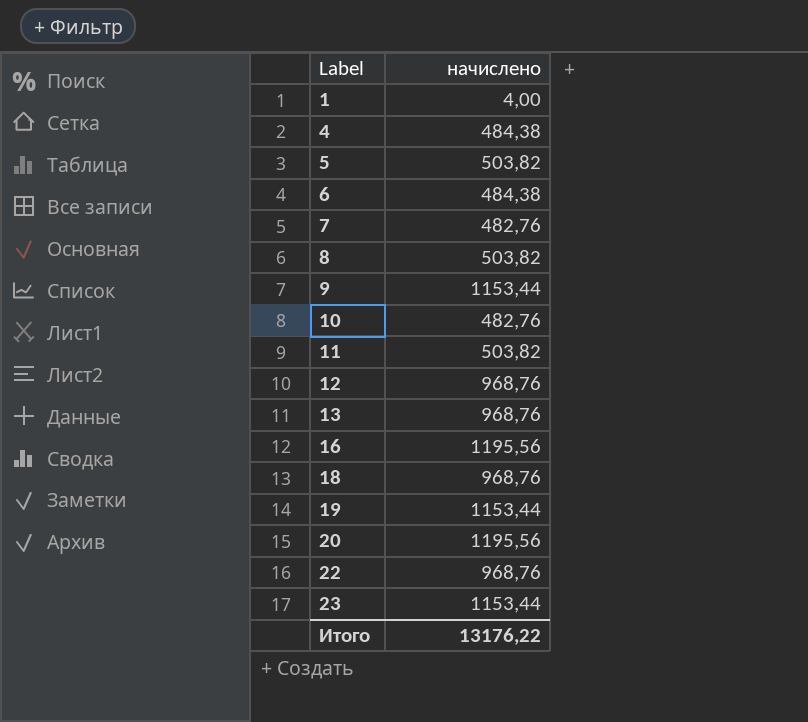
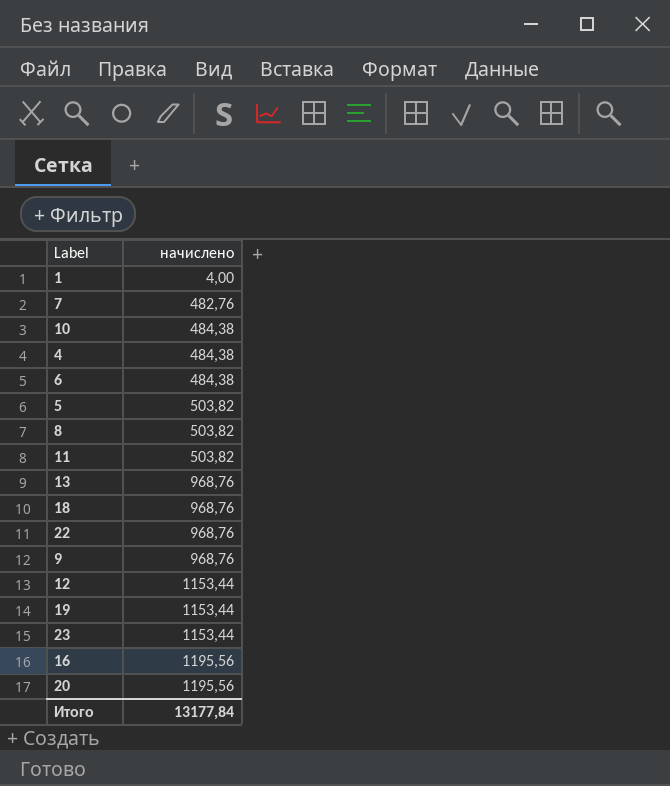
row order: Label ascending -> начислено ascending
10 | начислено: 482,76 -> 484,38
9 | начислено: 1153,44 -> 968,76
12 | начислено: 968,76 -> 1153,44
Итого | начислено: 13176,22 -> 13177,84

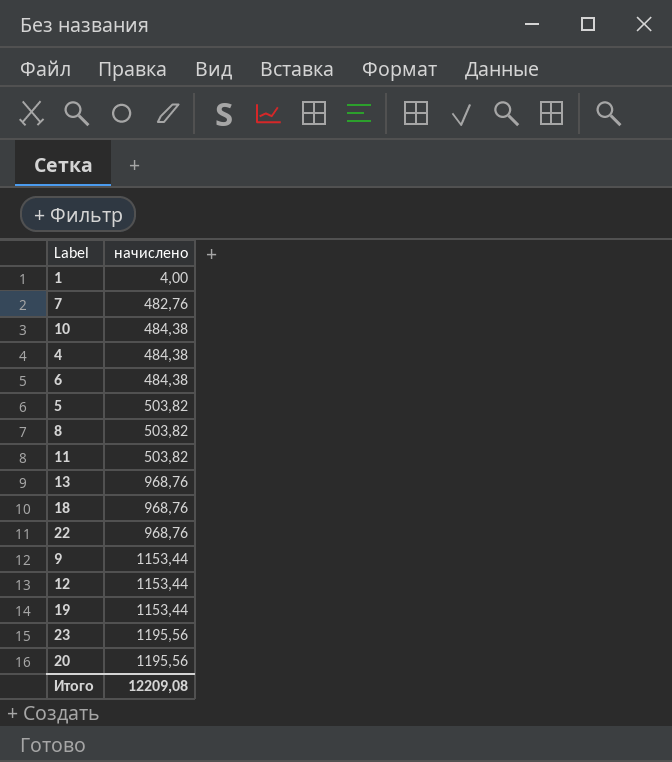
row 16: 1195,56 -> none
9 | начислено: 968,76 -> 1153,44
23 | начислено: 1153,44 -> 1195,56
Итого | начислено: 13177,84 -> 12209,08

